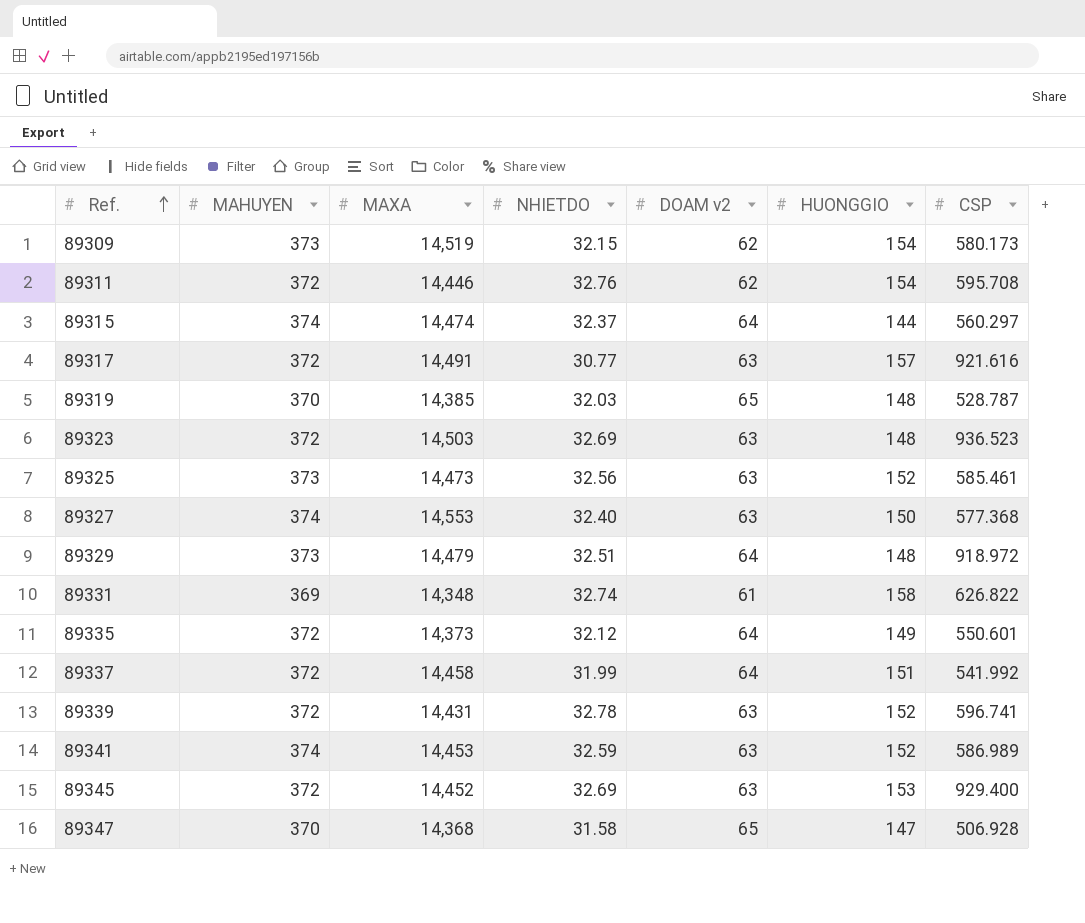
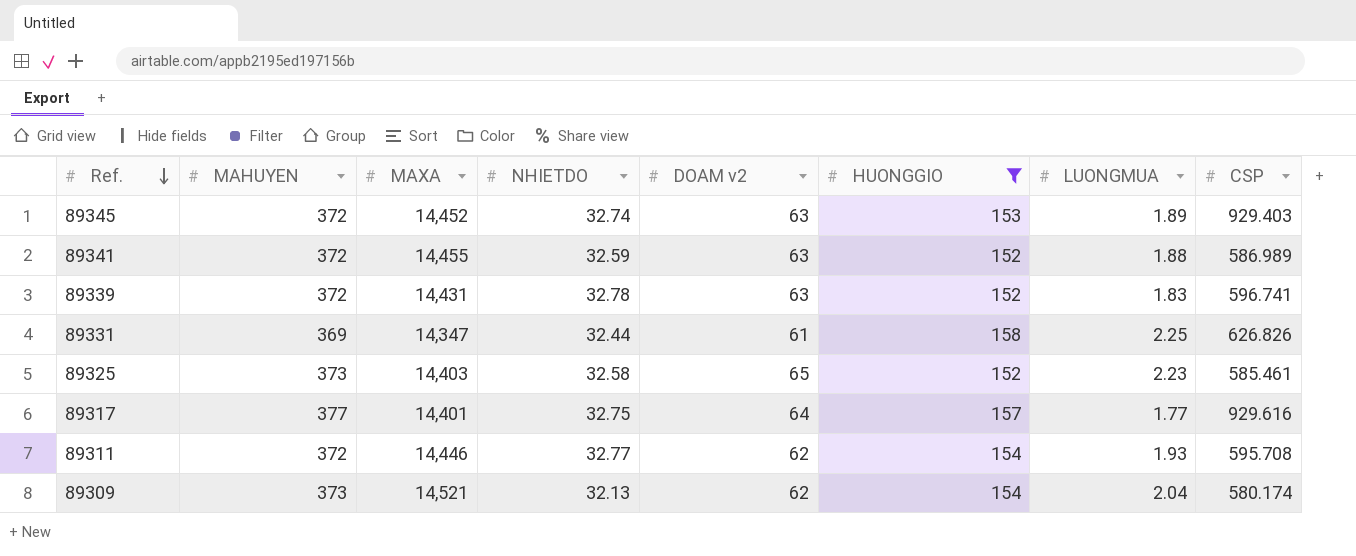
filter: none -> HUONGGIO >= 152
row order: Ref. ascending -> Ref. descending
column LUONGMUA | position: none -> 7
89345 | NHIETDO: 32.69 -> 32.74
89345 | CSP: 929.400 -> 929.403
89341 | MAHUYEN: 374 -> 372
89341 | MAXA: 14,453 -> 14,455
89331 | MAXA: 14,348 -> 14,347
89331 | NHIETDO: 32.74 -> 32.44
89331 | CSP: 626.822 -> 626.826
89325 | MAXA: 14,473 -> 14,403
89325 | NHIETDO: 32.56 -> 32.58
89325 | DOAM v2: 63 -> 65
89317 | MAHUYEN: 372 -> 377
89317 | MAXA: 14,491 -> 14,401
89317 | NHIETDO: 30.77 -> 32.75
89317 | DOAM v2: 63 -> 64
89317 | CSP: 921.616 -> 929.616
89311 | NHIETDO: 32.76 -> 32.77
89309 | MAXA: 14,519 -> 14,521
89309 | NHIETDO: 32.15 -> 32.13
89309 | CSP: 580.173 -> 580.174

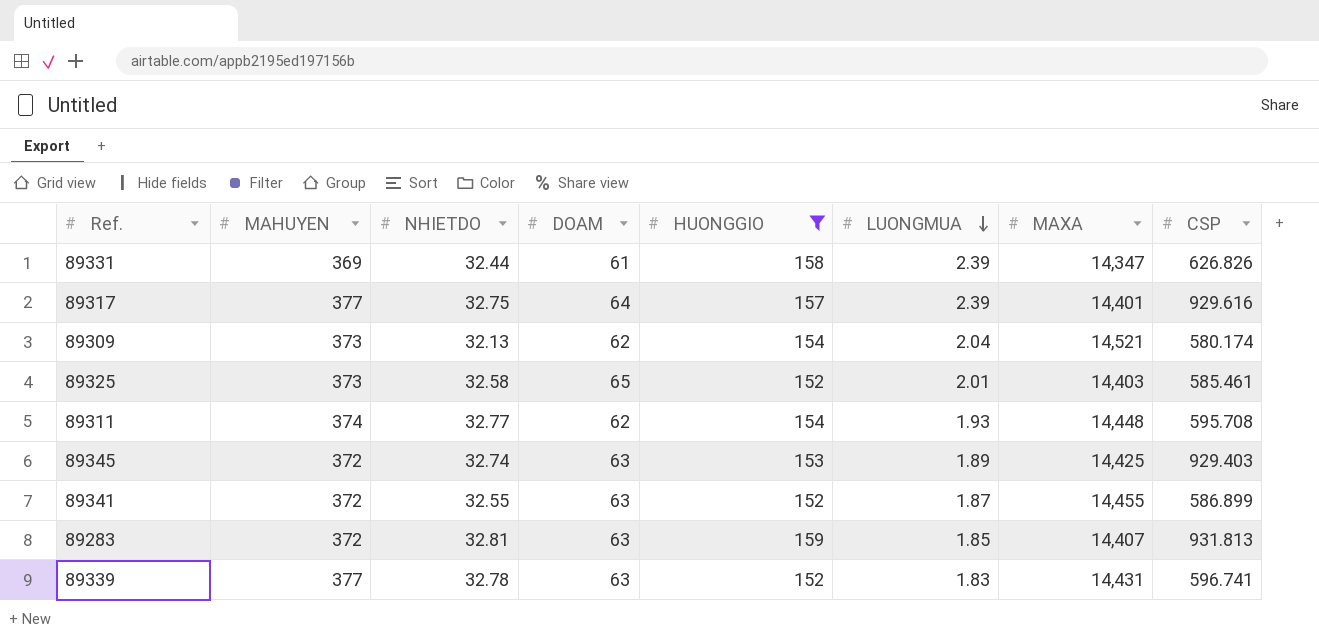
row order: Ref. descending -> LUONGMUA descending
column name: DOAM v2 -> DOAM
column MAXA | position: 3 -> 7
89331 | LUONGMUA: 2.25 -> 2.39
89317 | LUONGMUA: 1.77 -> 2.39
89325 | LUONGMUA: 2.23 -> 2.01
89311 | MAHUYEN: 372 -> 374
89311 | MAXA: 14,446 -> 14,448
89345 | MAXA: 14,452 -> 14,425
89341 | NHIETDO: 32.59 -> 32.55
89341 | LUONGMUA: 1.88 -> 1.87
89341 | CSP: 586.989 -> 586.899
row 89283: none -> 372 | 32.81 | 63 | 159 | 1.85 | 14,407 | 931.813
89339 | MAHUYEN: 372 -> 377

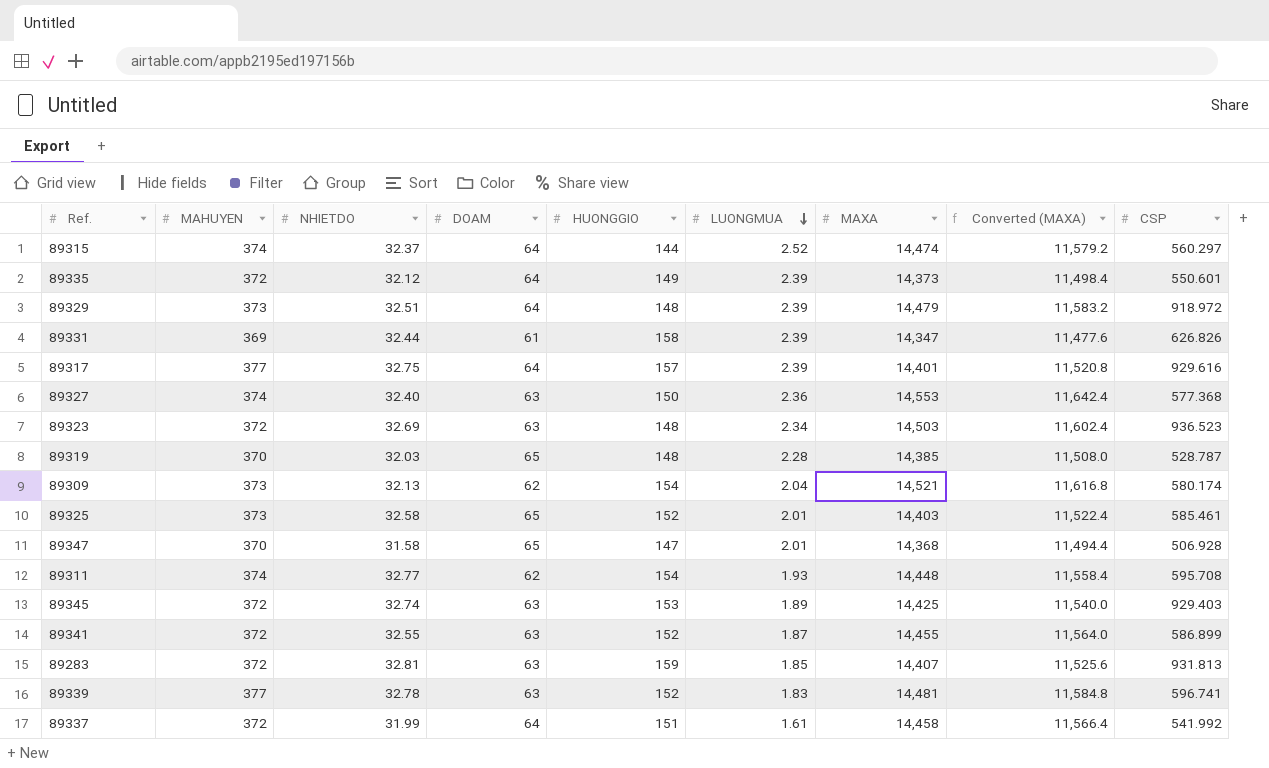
filter: HUONGGIO >= 152 -> none
column Converted (MAXA) | formula: none -> [MAXA] * 0.8
89339 | MAXA: 14,431 -> 14,481

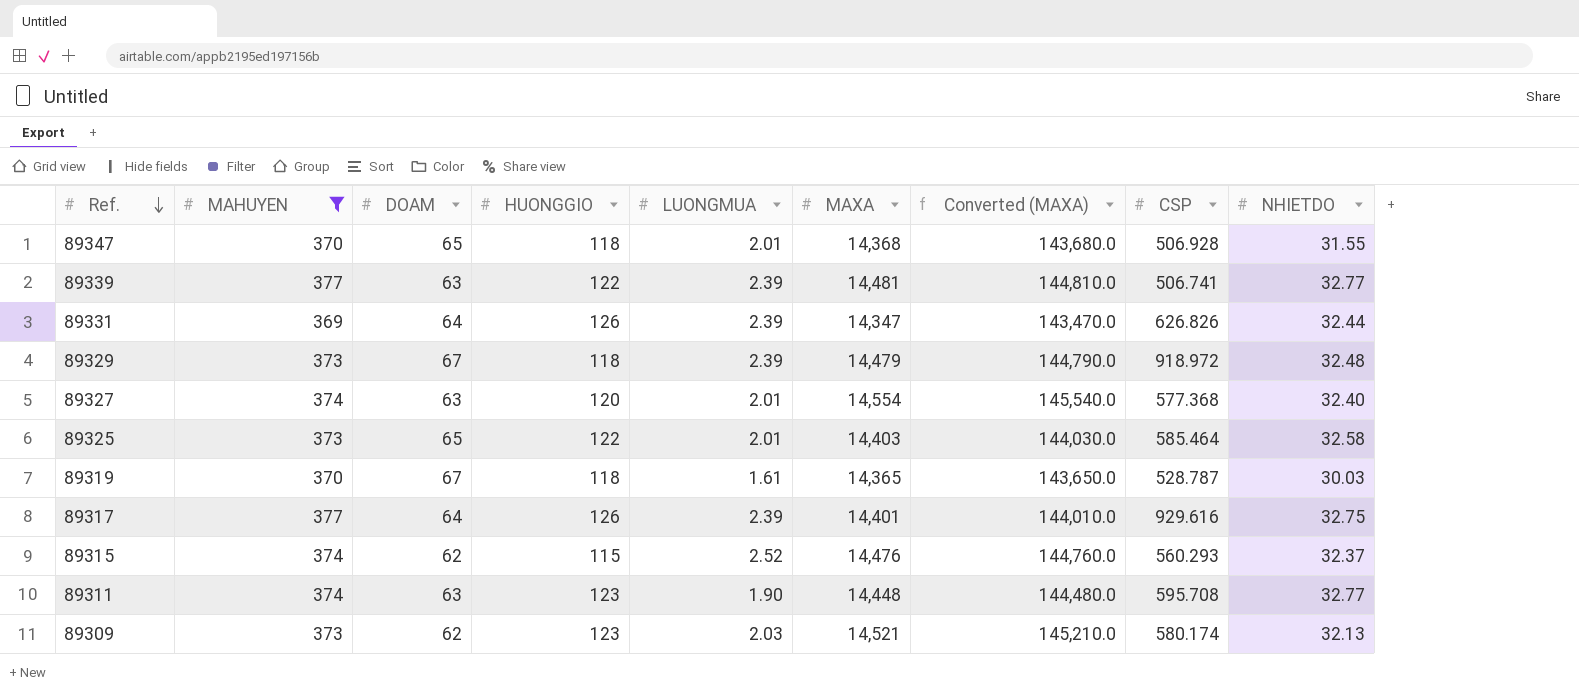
filter: none -> MAHUYEN != 372
row order: LUONGMUA descending -> Ref. descending
column Converted (MAXA) | formula: [MAXA] * 0.8 -> [MAXA] * 10
column NHIETDO | position: 3 -> 9
89347 | HUONGGIO: 147 -> 118
89347 | NHIETDO: 31.58 -> 31.55
89339 | HUONGGIO: 152 -> 122
89339 | LUONGMUA: 1.83 -> 2.39
89339 | CSP: 596.741 -> 506.741
89339 | NHIETDO: 32.78 -> 32.77
89331 | DOAM: 61 -> 64
89331 | HUONGGIO: 158 -> 126
89329 | DOAM: 64 -> 67
89329 | HUONGGIO: 148 -> 118
89329 | NHIETDO: 32.51 -> 32.48
89327 | HUONGGIO: 150 -> 120
89327 | LUONGMUA: 2.36 -> 2.01
89327 | MAXA: 14,553 -> 14,554
89325 | HUONGGIO: 152 -> 122
89325 | CSP: 585.461 -> 585.464
89319 | DOAM: 65 -> 67
89319 | HUONGGIO: 148 -> 118
89319 | LUONGMUA: 2.28 -> 1.61
89319 | MAXA: 14,385 -> 14,365
89319 | NHIETDO: 32.03 -> 30.03
89317 | HUONGGIO: 157 -> 126
89315 | DOAM: 64 -> 62
89315 | HUONGGIO: 144 -> 115
89315 | MAXA: 14,474 -> 14,476
89315 | CSP: 560.297 -> 560.293
89311 | DOAM: 62 -> 63
89311 | HUONGGIO: 154 -> 123
89311 | LUONGMUA: 1.93 -> 1.90
89309 | HUONGGIO: 154 -> 123
89309 | LUONGMUA: 2.04 -> 2.03

